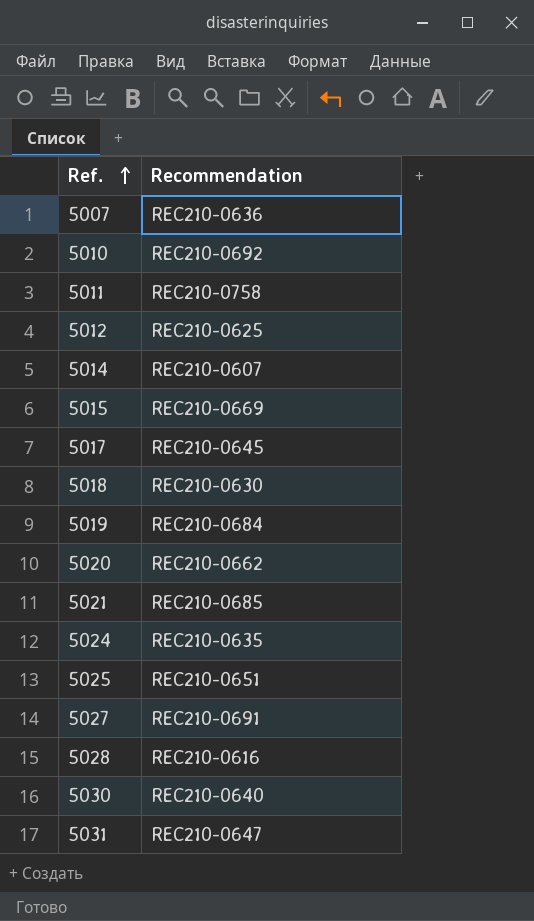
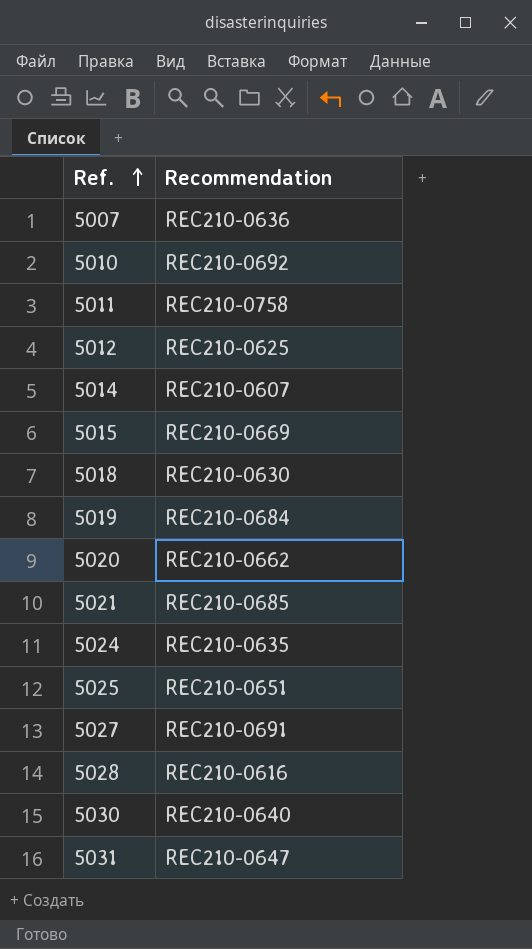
row 5017: REC210-0645 -> none

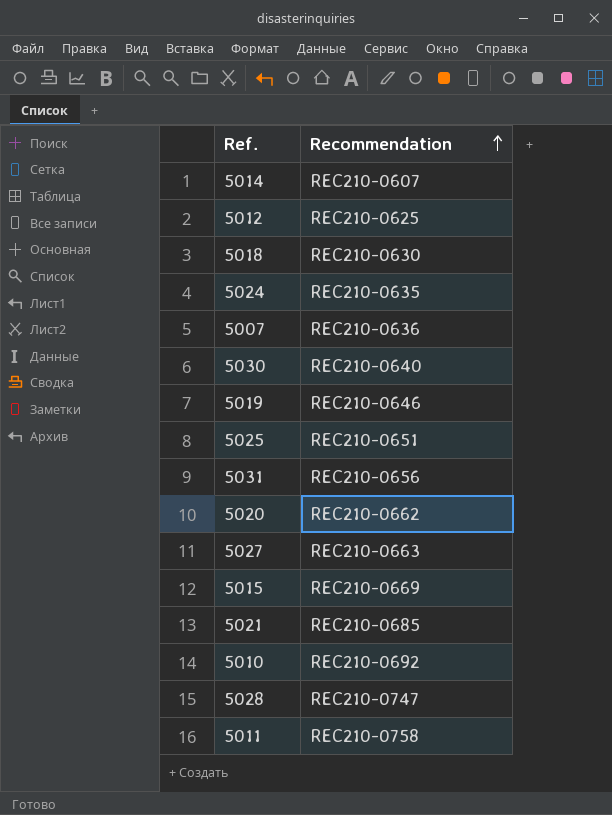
row order: Ref. ascending -> Recommendation ascending
5019 | Recommendation: REC210-0684 -> REC210-0646
5031 | Recommendation: REC210-0647 -> REC210-0656
5027 | Recommendation: REC210-0691 -> REC210-0663
5028 | Recommendation: REC210-0616 -> REC210-0747

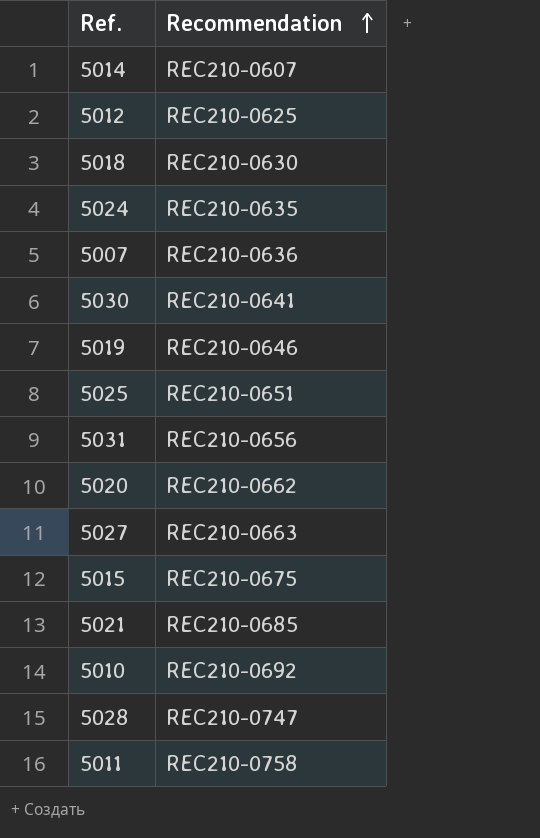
5030 | Recommendation: REC210-0640 -> REC210-0641
5015 | Recommendation: REC210-0669 -> REC210-0675

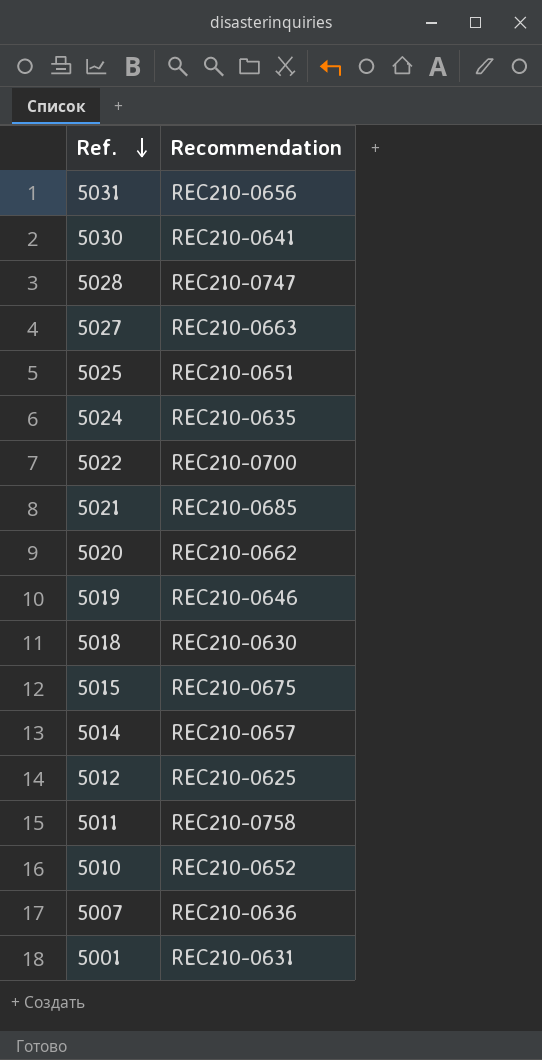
row order: Recommendation ascending -> Ref. descending
row 5022: none -> REC210-0700
5014 | Recommendation: REC210-0607 -> REC210-0657
5010 | Recommendation: REC210-0692 -> REC210-0652
row 5001: none -> REC210-0631

